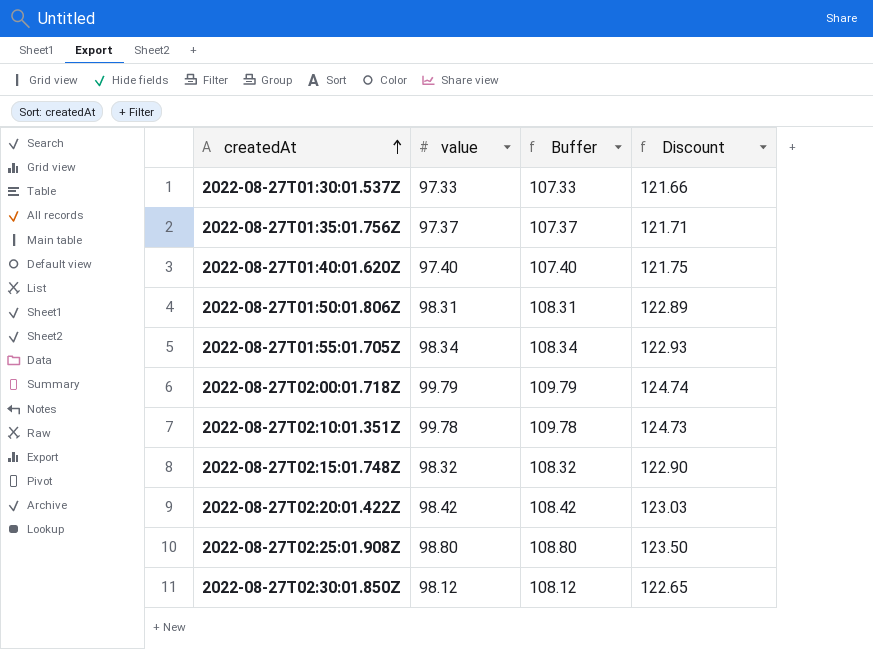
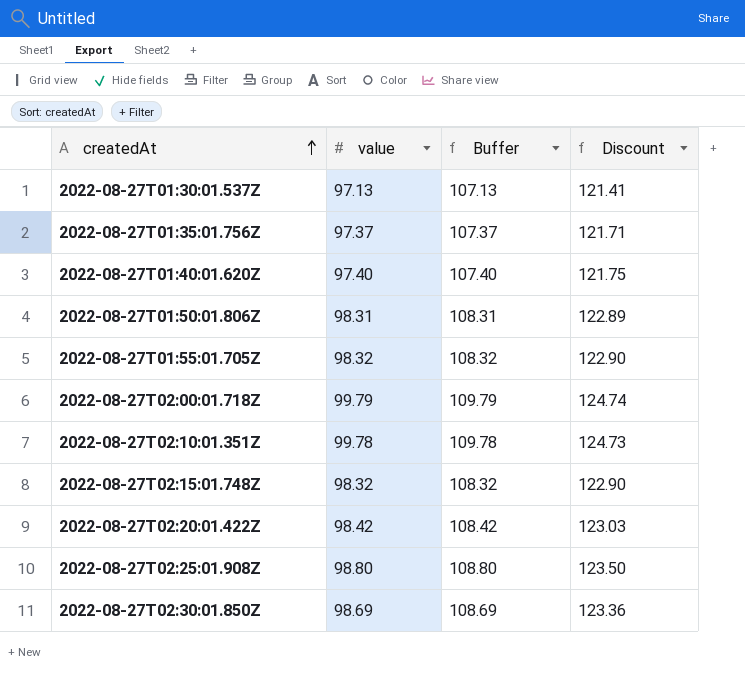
2022-08-27T01:30:01.537Z | value: 97.33 -> 97.13
2022-08-27T01:30:01.537Z | Buffer: 107.33 -> 107.13
2022-08-27T01:30:01.537Z | Discount: 121.66 -> 121.41
2022-08-27T01:55:01.705Z | value: 98.34 -> 98.32
2022-08-27T01:55:01.705Z | Buffer: 108.34 -> 108.32
2022-08-27T01:55:01.705Z | Discount: 122.93 -> 122.90
2022-08-27T02:30:01.850Z | value: 98.12 -> 98.69
2022-08-27T02:30:01.850Z | Buffer: 108.12 -> 108.69
2022-08-27T02:30:01.850Z | Discount: 122.65 -> 123.36

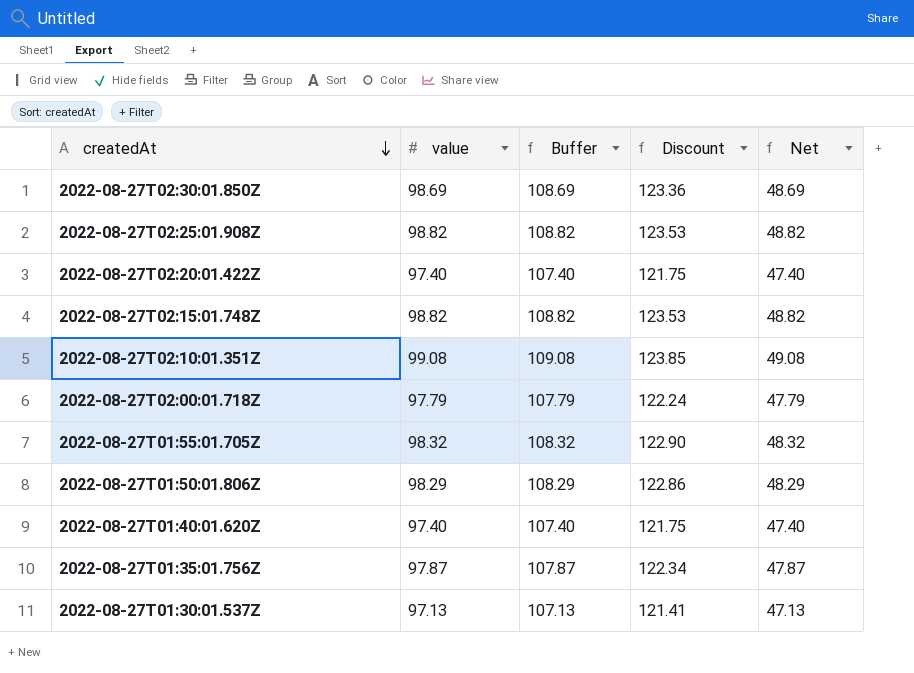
row order: createdAt ascending -> createdAt descending
column Net | formula: none -> [value] - 50
2022-08-27T02:25:01.908Z | value: 98.80 -> 98.82
2022-08-27T02:25:01.908Z | Buffer: 108.80 -> 108.82
2022-08-27T02:25:01.908Z | Discount: 123.50 -> 123.53
2022-08-27T02:20:01.422Z | value: 98.42 -> 97.40
2022-08-27T02:20:01.422Z | Buffer: 108.42 -> 107.40
2022-08-27T02:20:01.422Z | Discount: 123.03 -> 121.75
2022-08-27T02:15:01.748Z | value: 98.32 -> 98.82
2022-08-27T02:15:01.748Z | Buffer: 108.32 -> 108.82
2022-08-27T02:15:01.748Z | Discount: 122.90 -> 123.53
2022-08-27T02:10:01.351Z | value: 99.78 -> 99.08
2022-08-27T02:10:01.351Z | Buffer: 109.78 -> 109.08
2022-08-27T02:10:01.351Z | Discount: 124.73 -> 123.85
2022-08-27T02:00:01.718Z | value: 99.79 -> 97.79
2022-08-27T02:00:01.718Z | Buffer: 109.79 -> 107.79
2022-08-27T02:00:01.718Z | Discount: 124.74 -> 122.24
2022-08-27T01:50:01.806Z | value: 98.31 -> 98.29
2022-08-27T01:50:01.806Z | Buffer: 108.31 -> 108.29
2022-08-27T01:50:01.806Z | Discount: 122.89 -> 122.86
2022-08-27T01:35:01.756Z | value: 97.37 -> 97.87
2022-08-27T01:35:01.756Z | Buffer: 107.37 -> 107.87
2022-08-27T01:35:01.756Z | Discount: 121.71 -> 122.34

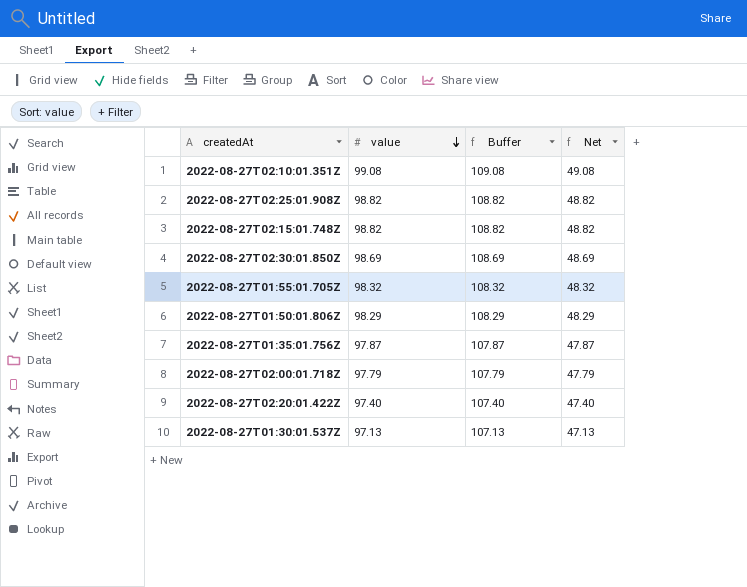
row order: createdAt descending -> value descending
column Discount | formula: [value] * 1.25 -> none
row 2022-08-27T01:40:01.620Z: 97.40 | 107.40 | 121.75 | 47.40 -> none

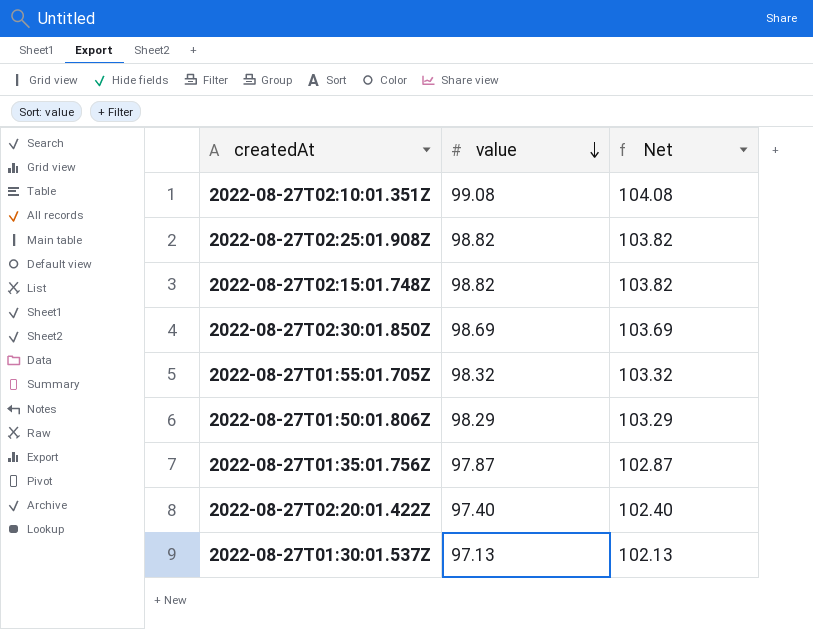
column Buffer | formula: [value] + 10 -> none
column Net | formula: [value] - 50 -> [value] + 5
row 2022-08-27T02:00:01.718Z: 97.79 | 107.79 | 47.79 -> none

